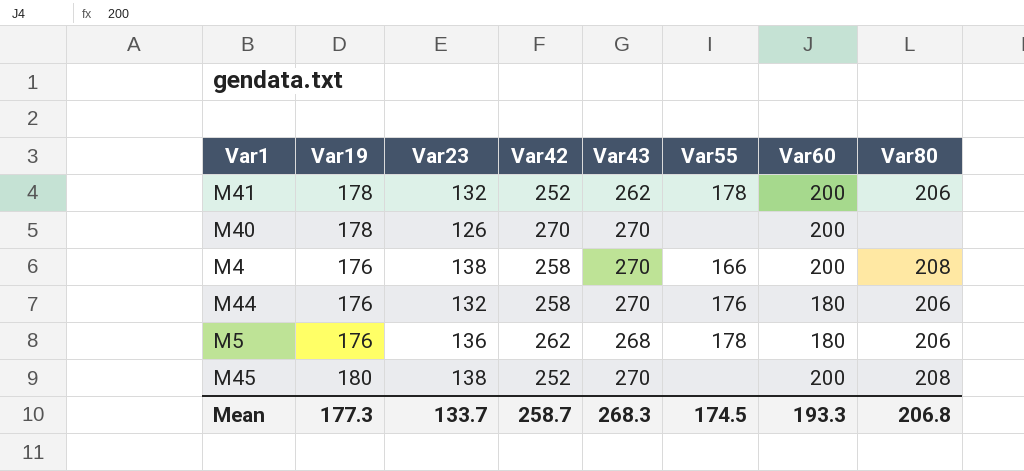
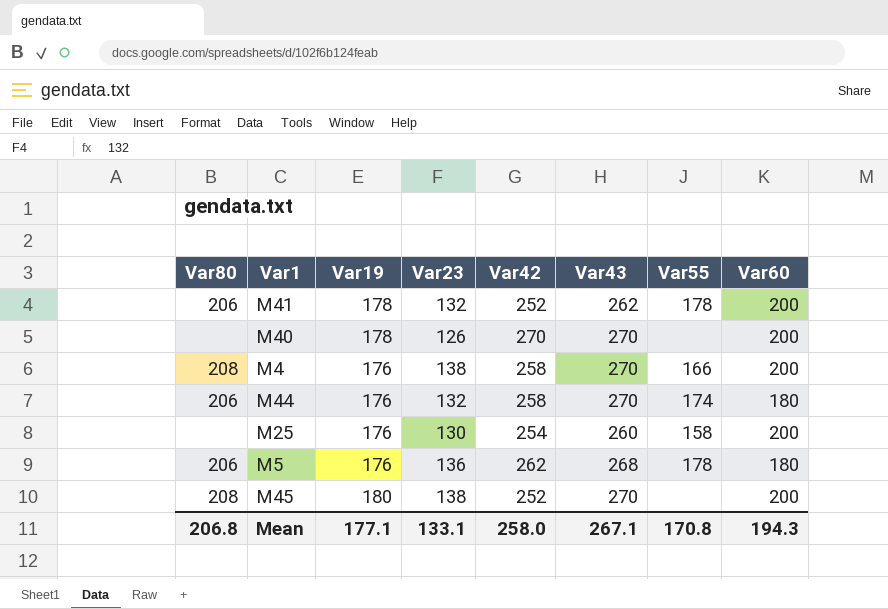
column Var80 | position: 8 -> 1
M44 | Var55: 176 -> 174
row M25: none -> none | 176 | 130 | 254 | 260 | 158 | 200
Mean | Var19: 177.3 -> 177.1
Mean | Var23: 133.7 -> 133.1
Mean | Var42: 258.7 -> 258.0
Mean | Var43: 268.3 -> 267.1
Mean | Var55: 174.5 -> 170.8
Mean | Var60: 193.3 -> 194.3

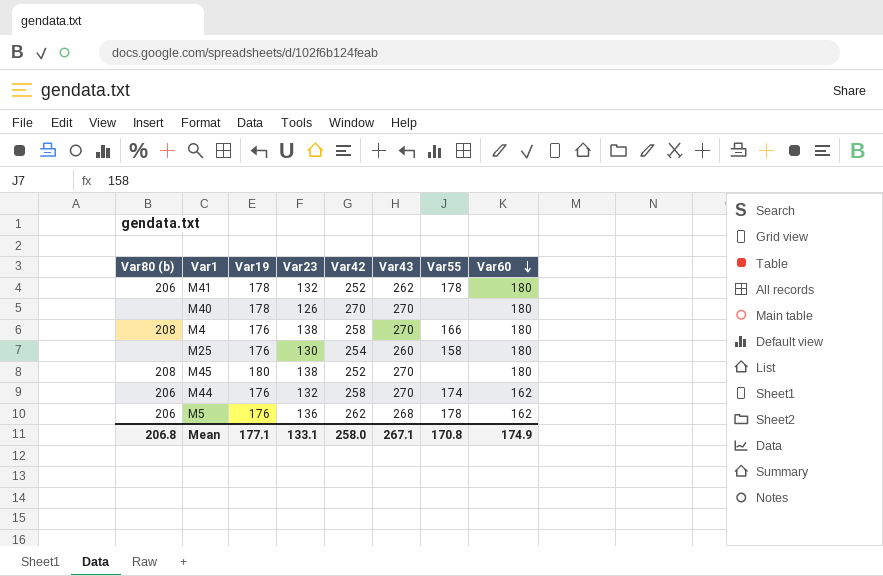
row order: none -> Var60 descending
column name: Var80 -> Var80 (b)
M41 | Var60: 200 -> 180
M40 | Var60: 200 -> 180
M4 | Var60: 200 -> 180
M25 | Var60: 200 -> 180
M45 | Var60: 200 -> 180
M44 | Var60: 180 -> 162
M5 | Var60: 180 -> 162
Mean | Var60: 194.3 -> 174.9

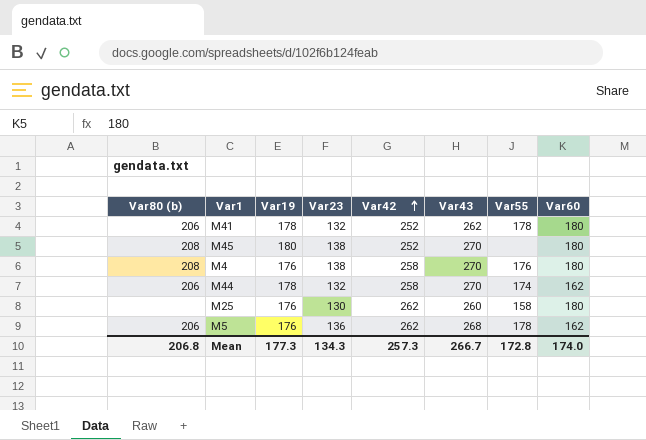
row order: Var60 descending -> Var42 ascending
row M40: none | 178 | 126 | 270 | 270 | none | 180 -> none
M4 | Var55: 166 -> 176
M44 | Var19: 176 -> 178
M25 | Var42: 254 -> 262
Mean | Var19: 177.1 -> 177.3
Mean | Var23: 133.1 -> 134.3
Mean | Var42: 258.0 -> 257.3
Mean | Var43: 267.1 -> 266.7
Mean | Var55: 170.8 -> 172.8
Mean | Var60: 174.9 -> 174.0

